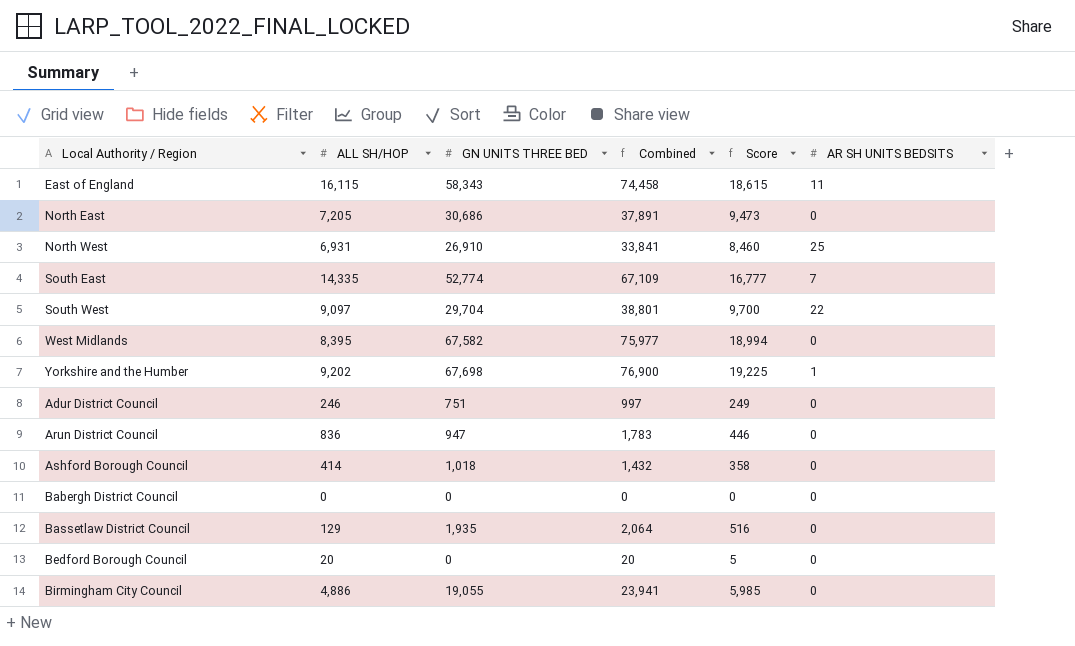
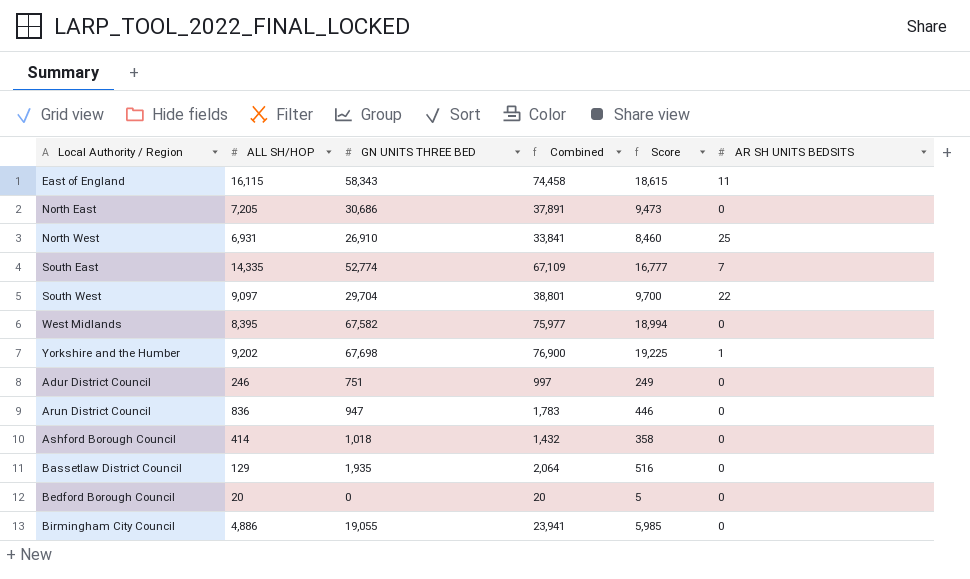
row Babergh District Council: 0 | 0 | 0 | 0 | 0 -> none

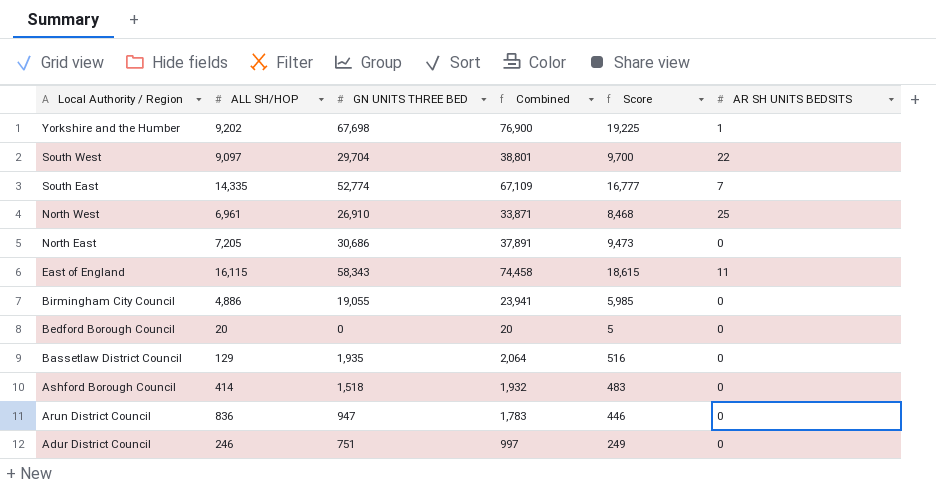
row order: none -> Local Authority / Region descending
row West Midlands: 8,395 | 67,582 | 75,977 | 18,994 | 0 -> none
North West | ALL SH/HOP: 6,931 -> 6,961
North West | Combined: 33,841 -> 33,871
North West | Score: 8,460 -> 8,468
Ashford Borough Council | GN UNITS THREE BED: 1,018 -> 1,518
Ashford Borough Council | Combined: 1,432 -> 1,932
Ashford Borough Council | Score: 358 -> 483

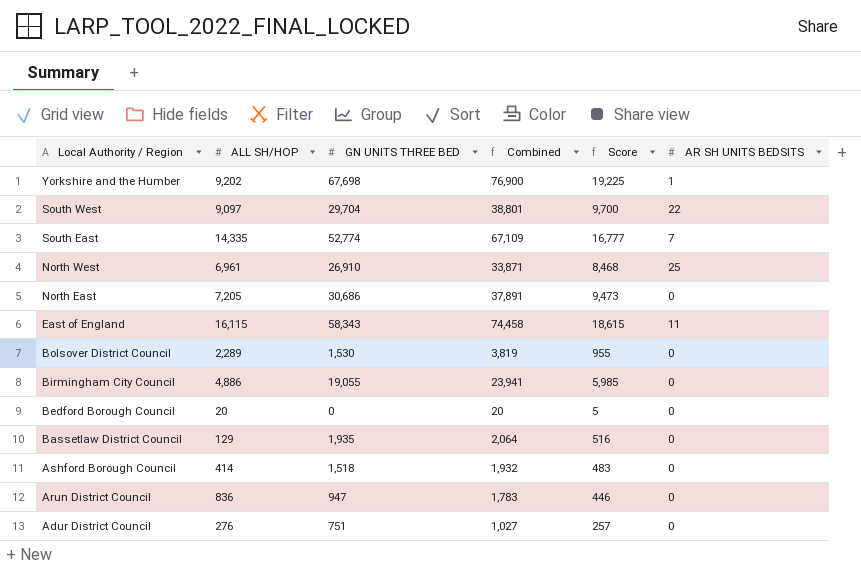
row Bolsover District Council: none -> 2,289 | 1,530 | 3,819 | 955 | 0
Adur District Council | ALL SH/HOP: 246 -> 276
Adur District Council | Combined: 997 -> 1,027
Adur District Council | Score: 249 -> 257

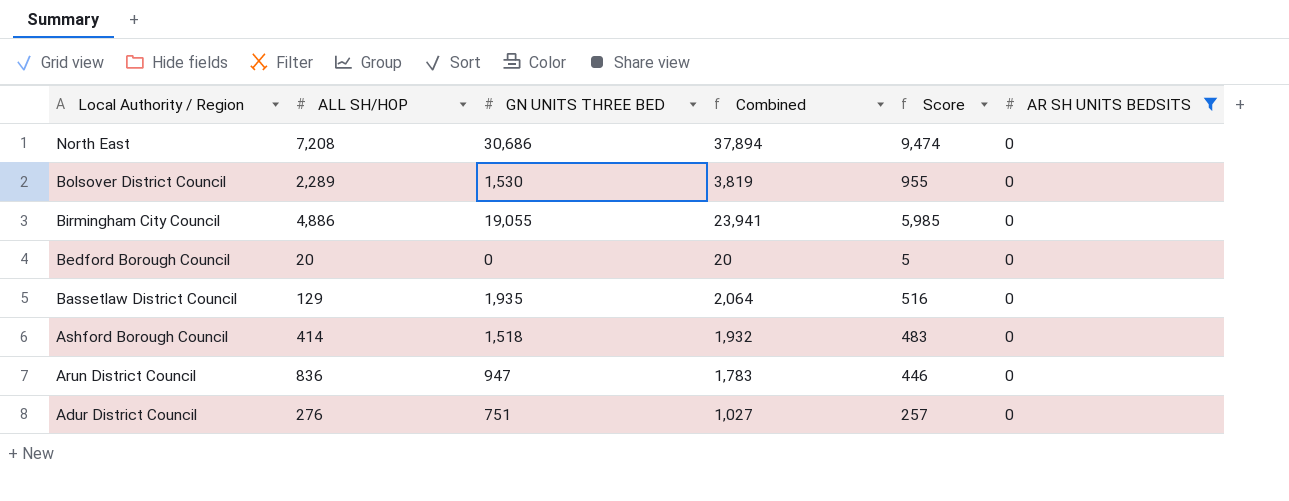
filter: none -> AR SH UNITS BEDSITS = 0
North East | ALL SH/HOP: 7,205 -> 7,208
North East | Combined: 37,891 -> 37,894
North East | Score: 9,473 -> 9,474

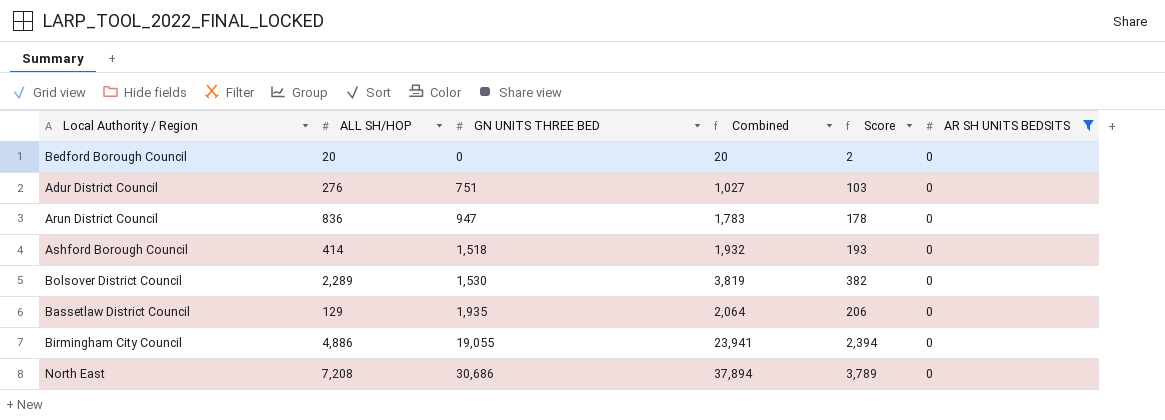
row order: Local Authority / Region descending -> GN UNITS THREE BED ascending
column Score | formula: [Combined] * 0.25 -> [Combined] * 0.1

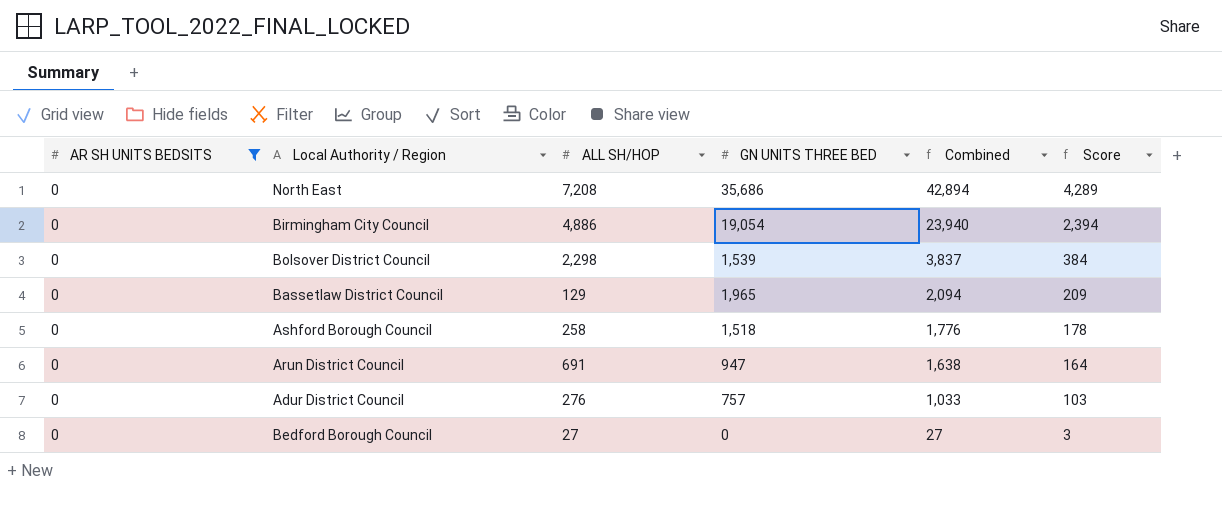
row order: GN UNITS THREE BED ascending -> Combined descending
column AR SH UNITS BEDSITS | position: 6 -> 1
North East | GN UNITS THREE BED: 30,686 -> 35,686
North East | Combined: 37,894 -> 42,894
North East | Score: 3,789 -> 4,289
Birmingham City Council | GN UNITS THREE BED: 19,055 -> 19,054
Birmingham City Council | Combined: 23,941 -> 23,940
Bolsover District Council | ALL SH/HOP: 2,289 -> 2,298
Bolsover District Council | GN UNITS THREE BED: 1,530 -> 1,539
Bolsover District Council | Combined: 3,819 -> 3,837
Bolsover District Council | Score: 382 -> 384
Bassetlaw District Council | GN UNITS THREE BED: 1,935 -> 1,965
Bassetlaw District Council | Combined: 2,064 -> 2,094
Bassetlaw District Council | Score: 206 -> 209
Ashford Borough Council | ALL SH/HOP: 414 -> 258
Ashford Borough Council | Combined: 1,932 -> 1,776
Ashford Borough Council | Score: 193 -> 178
Arun District Council | ALL SH/HOP: 836 -> 691
Arun District Council | Combined: 1,783 -> 1,638
Arun District Council | Score: 178 -> 164
Adur District Council | GN UNITS THREE BED: 751 -> 757
Adur District Council | Combined: 1,027 -> 1,033
Bedford Borough Council | ALL SH/HOP: 20 -> 27
Bedford Borough Council | Combined: 20 -> 27
Bedford Borough Council | Score: 2 -> 3

